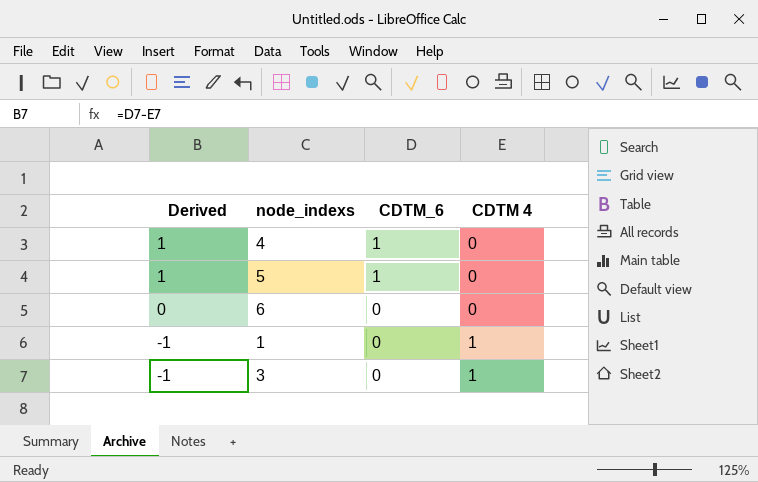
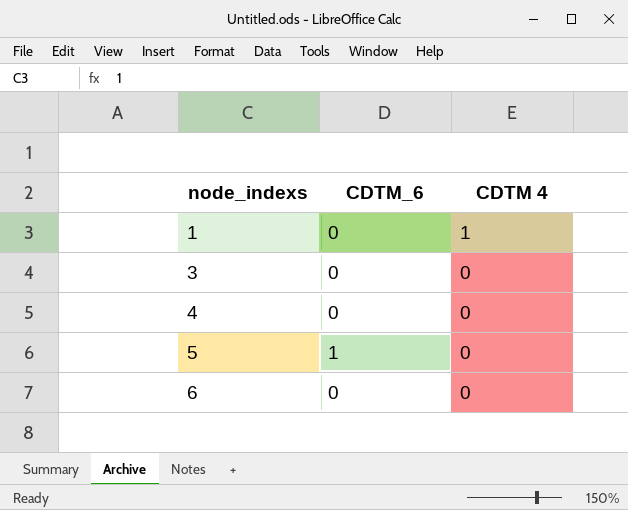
row order: Derived descending -> node_indexs ascending
column Derived | formula: [CDTM_6] - [CDTM 4] -> none
3 | CDTM 4: 1 -> 0
4 | CDTM_6: 1 -> 0

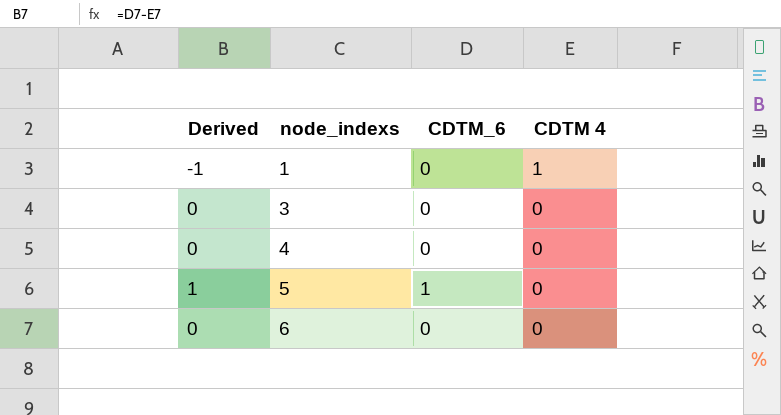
column Derived | formula: none -> [CDTM_6] - [CDTM 4]

